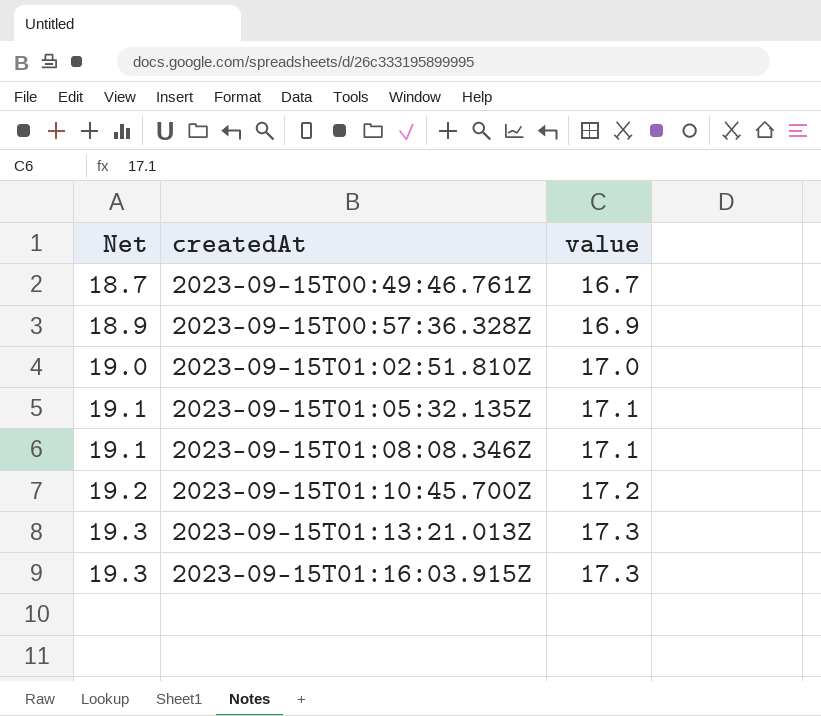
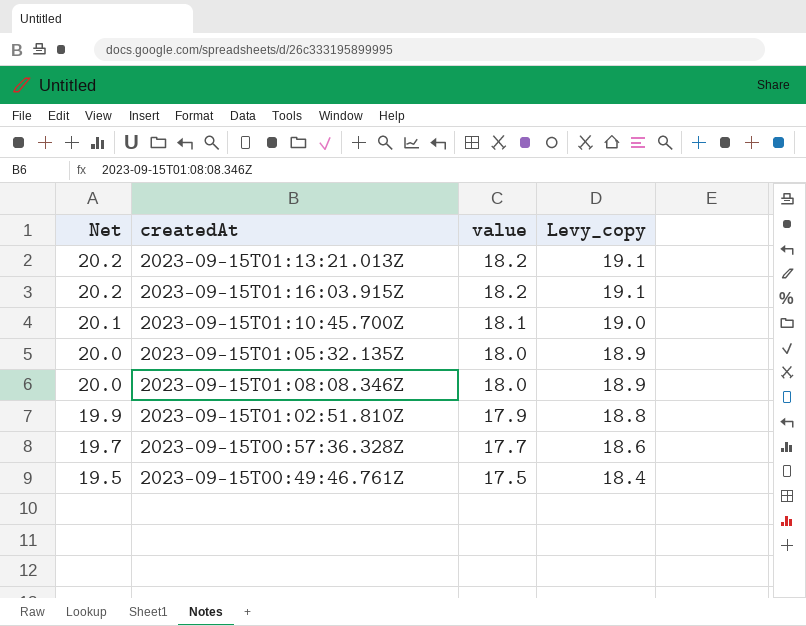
row order: Net ascending -> Net descending
column Levy_copy | formula: none -> [value] * 1.05
2023-09-15T01:13:21.013Z | Net: 19.3 -> 20.2
2023-09-15T01:13:21.013Z | value: 17.3 -> 18.2
2023-09-15T01:16:03.915Z | Net: 19.3 -> 20.2
2023-09-15T01:16:03.915Z | value: 17.3 -> 18.2
2023-09-15T01:10:45.700Z | Net: 19.2 -> 20.1
2023-09-15T01:10:45.700Z | value: 17.2 -> 18.1
2023-09-15T01:05:32.135Z | Net: 19.1 -> 20.0
2023-09-15T01:05:32.135Z | value: 17.1 -> 18.0
2023-09-15T01:08:08.346Z | Net: 19.1 -> 20.0
2023-09-15T01:08:08.346Z | value: 17.1 -> 18.0
2023-09-15T01:02:51.810Z | Net: 19.0 -> 19.9
2023-09-15T01:02:51.810Z | value: 17.0 -> 17.9
2023-09-15T00:57:36.328Z | Net: 18.9 -> 19.7
2023-09-15T00:57:36.328Z | value: 16.9 -> 17.7
2023-09-15T00:49:46.761Z | Net: 18.7 -> 19.5
2023-09-15T00:49:46.761Z | value: 16.7 -> 17.5

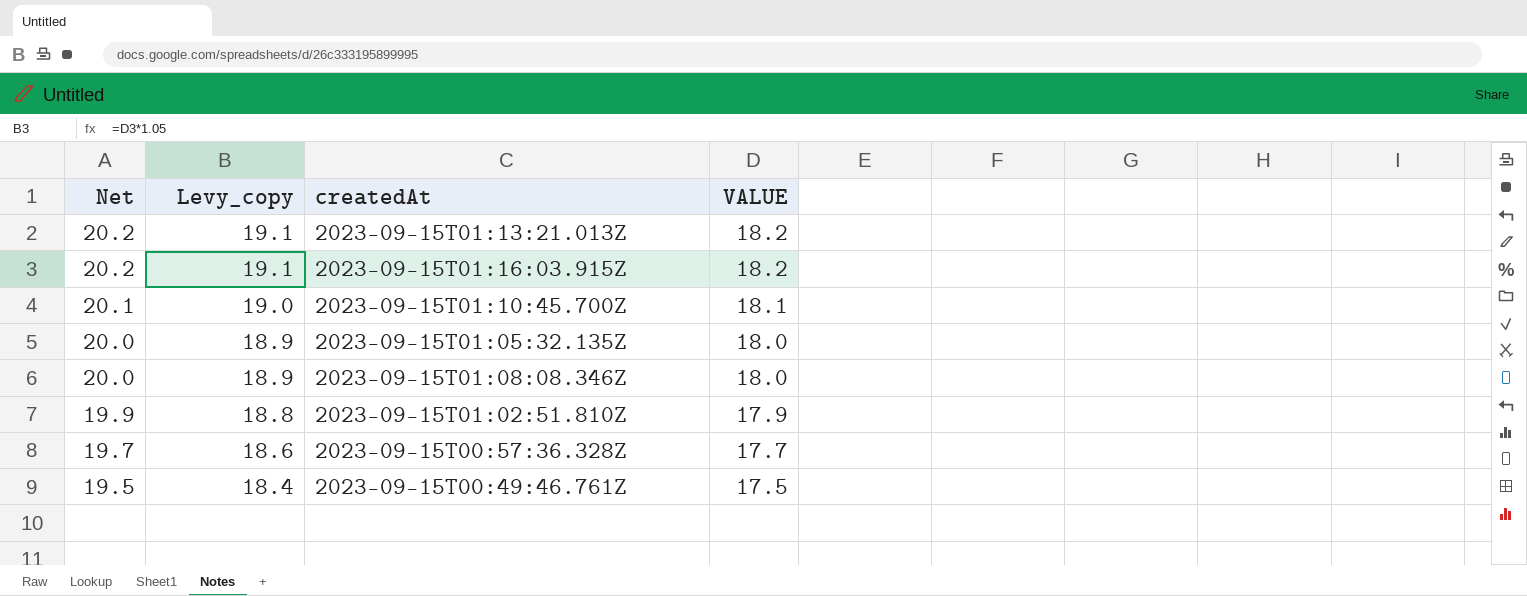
column Levy_copy | position: 4 -> 2
column name: value -> VALUE

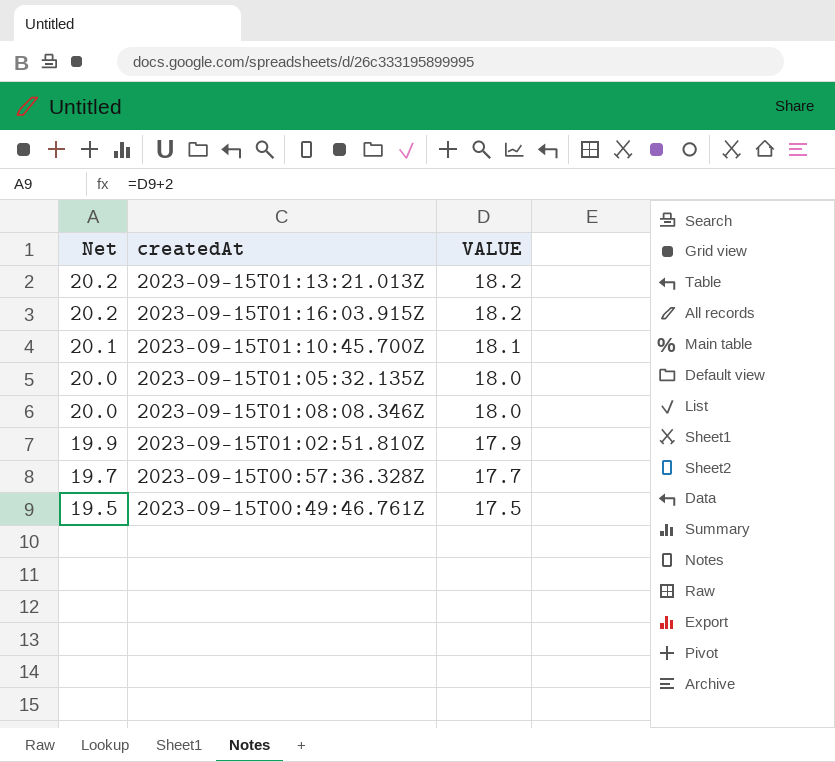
column Levy_copy | formula: [VALUE] * 1.05 -> none

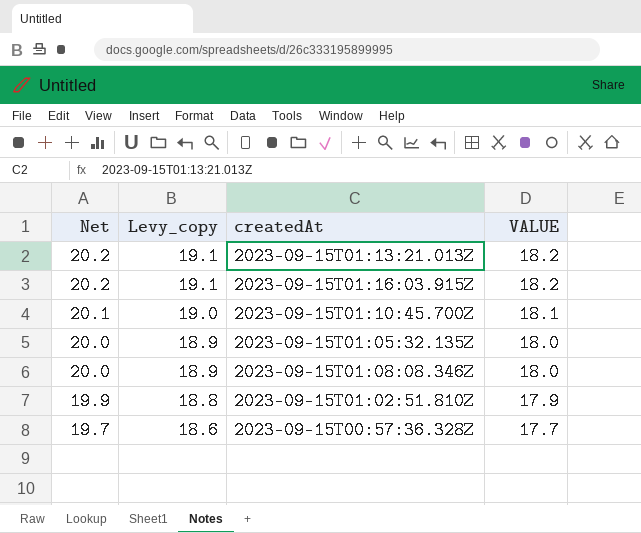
column Levy_copy | formula: none -> [VALUE] * 1.05
row 2023-09-15T00:49:46.761Z: 19.5 | 17.5 -> none

